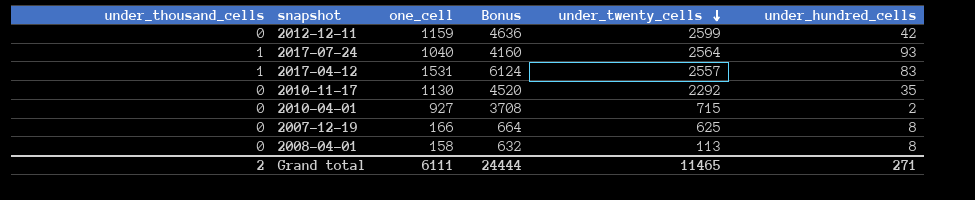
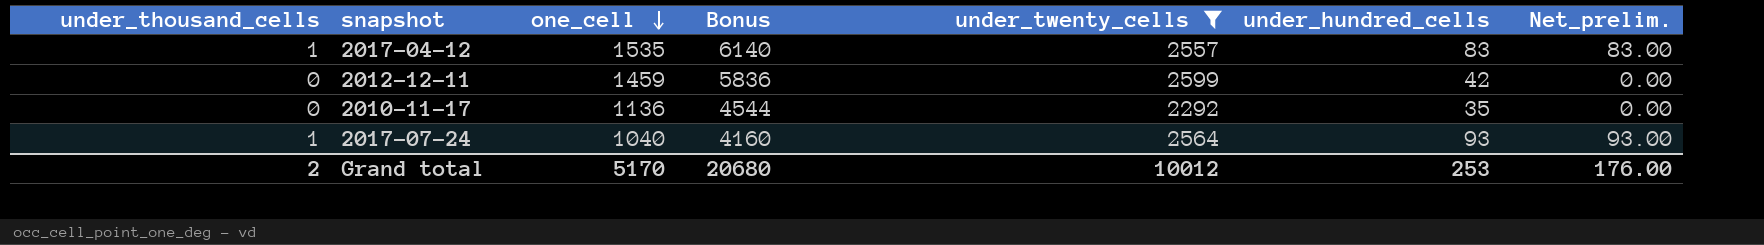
filter: none -> under_twenty_cells >= 2292
row order: under_twenty_cells descending -> one_cell descending
column Net_prelim. | formula: none -> [under_thousand_cells] * [under_hundred_cells]
2017-04-12 | one_cell: 1531 -> 1535
2017-04-12 | Bonus: 6124 -> 6140
2012-12-11 | one_cell: 1159 -> 1459
2012-12-11 | Bonus: 4636 -> 5836
2010-11-17 | one_cell: 1130 -> 1136
2010-11-17 | Bonus: 4520 -> 4544
Grand total | one_cell: 6111 -> 5170
Grand total | Bonus: 24444 -> 20680
Grand total | under_twenty_cells: 11465 -> 10012
Grand total | under_hundred_cells: 271 -> 253

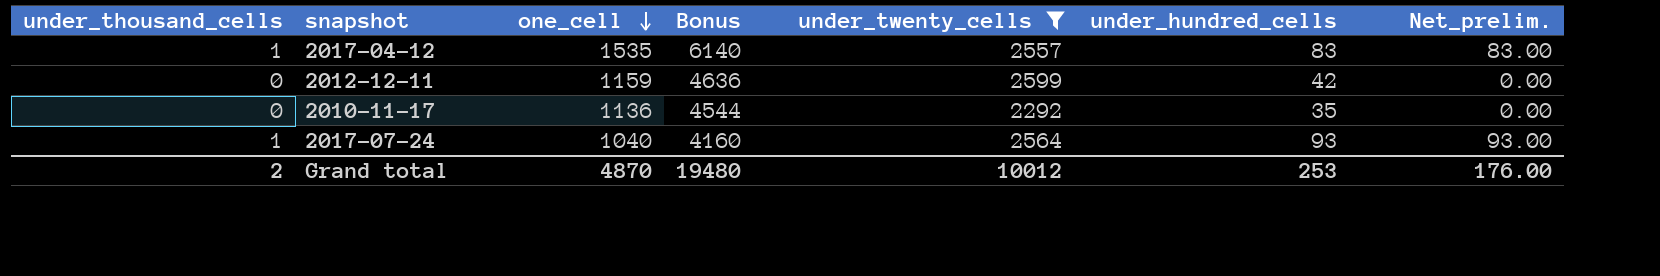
2012-12-11 | one_cell: 1459 -> 1159
2012-12-11 | Bonus: 5836 -> 4636
Grand total | one_cell: 5170 -> 4870
Grand total | Bonus: 20680 -> 19480

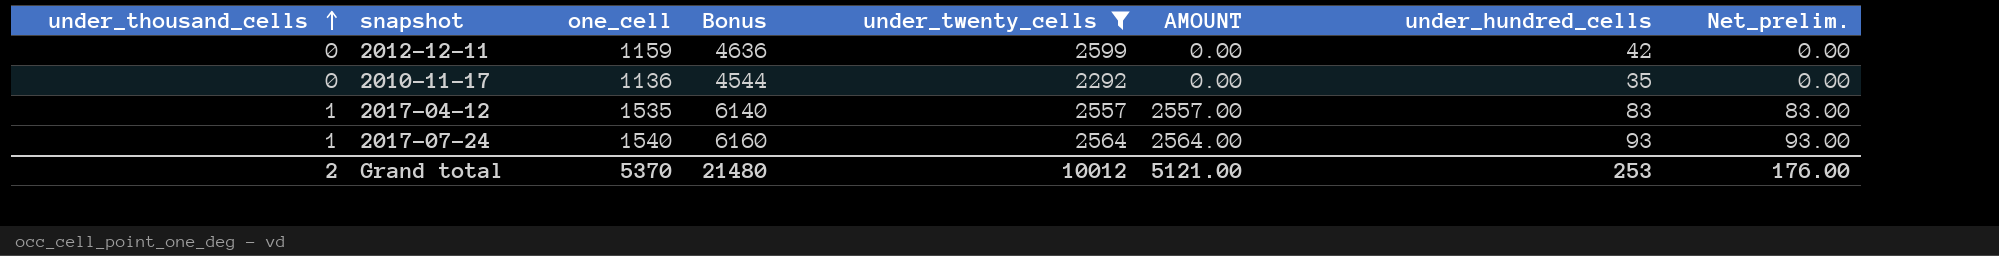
row order: one_cell descending -> under_thousand_cells ascending
column AMOUNT | formula: none -> [under_thousand_cells] * [under_twenty_cells]
2017-07-24 | one_cell: 1040 -> 1540
2017-07-24 | Bonus: 4160 -> 6160
Grand total | one_cell: 4870 -> 5370
Grand total | Bonus: 19480 -> 21480

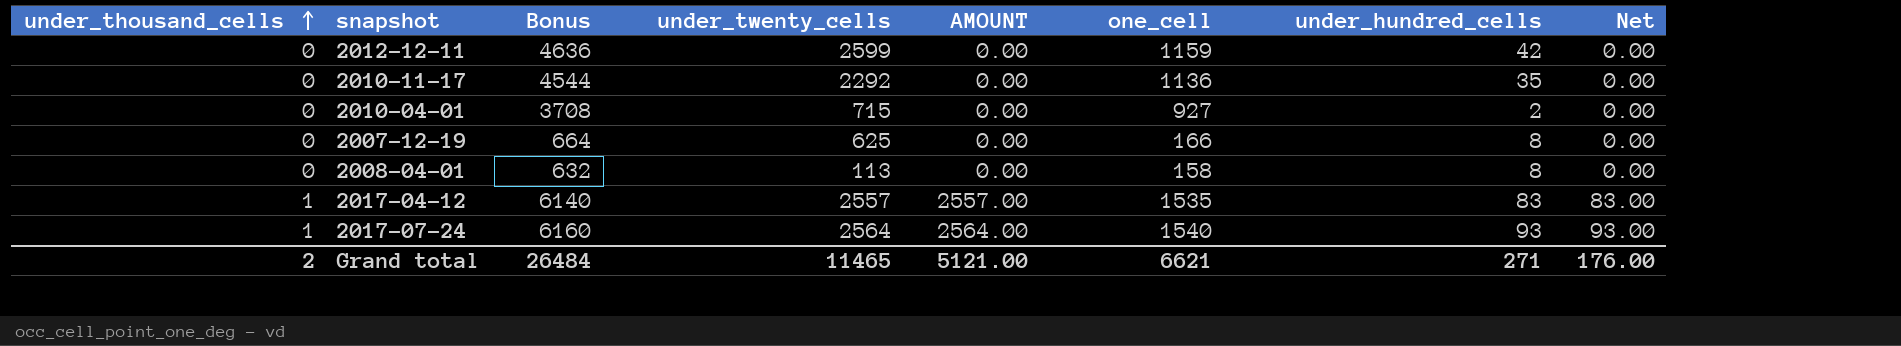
filter: under_twenty_cells >= 2292 -> none
column one_cell | position: 3 -> 6
column name: Net_prelim. -> Net
Grand total | Bonus: 21480 -> 26484
Grand total | under_twenty_cells: 10012 -> 11465
Grand total | one_cell: 5370 -> 6621
Grand total | under_hundred_cells: 253 -> 271

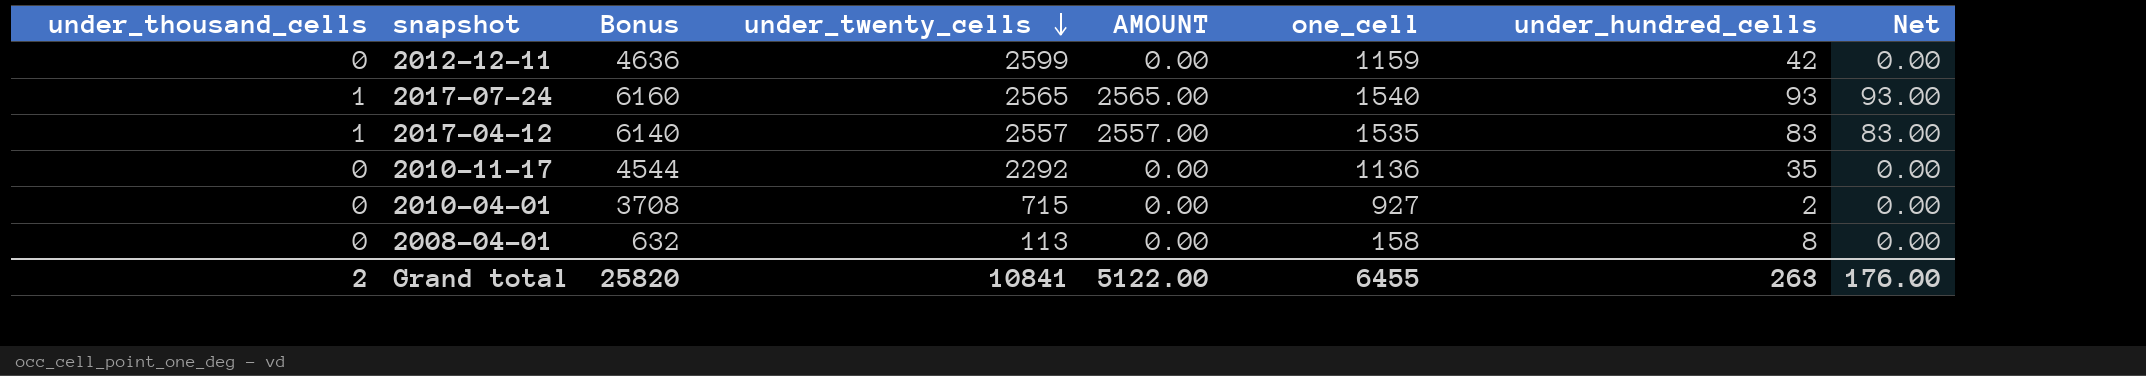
row order: under_thousand_cells ascending -> under_twenty_cells descending
row 2007-12-19: 0 | 664 | 625 | 0.00 | 166 | 8 | 0.00 -> none
2017-07-24 | under_twenty_cells: 2564 -> 2565
2017-07-24 | AMOUNT: 2564.00 -> 2565.00
Grand total | Bonus: 26484 -> 25820
Grand total | under_twenty_cells: 11465 -> 10841
Grand total | AMOUNT: 5121.00 -> 5122.00
Grand total | one_cell: 6621 -> 6455
Grand total | under_hundred_cells: 271 -> 263

